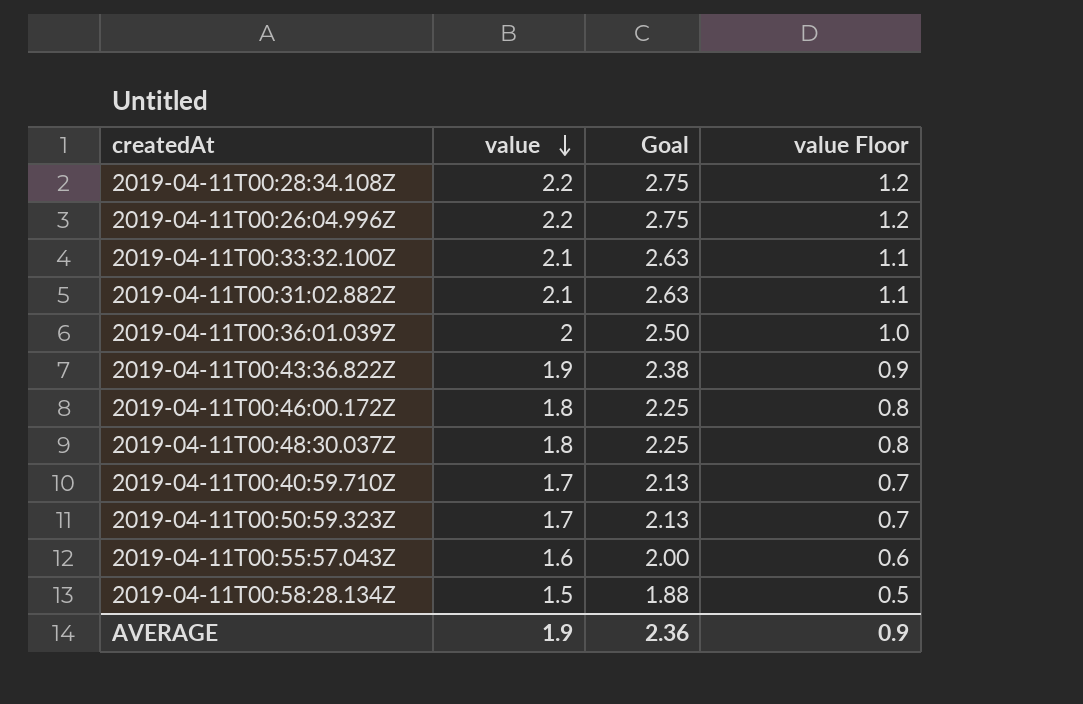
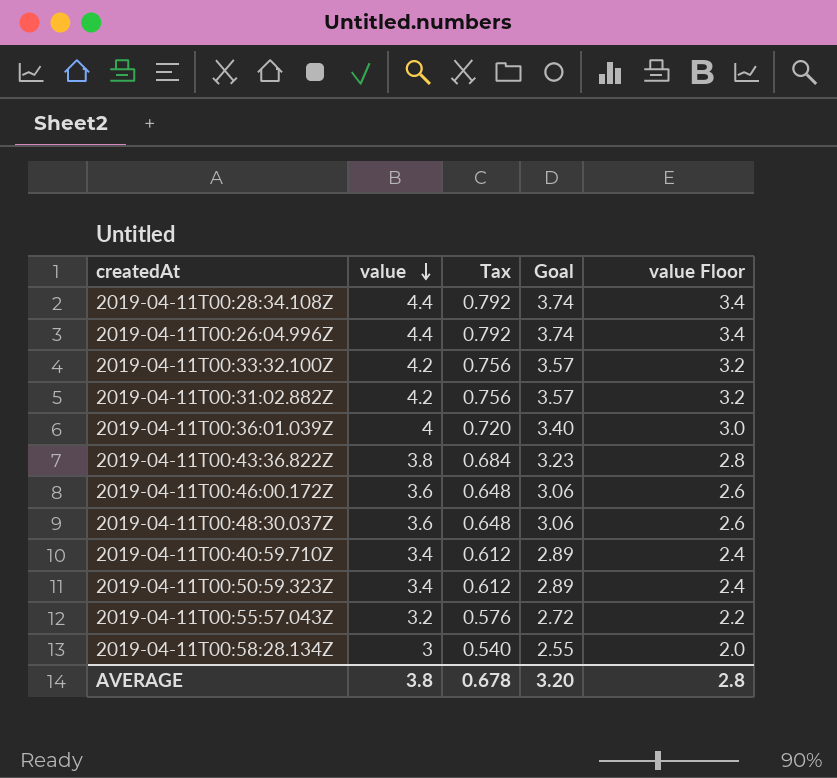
column Tax | formula: none -> [value] * 0.18
column Goal | formula: [value] * 1.25 -> [value] * 0.85
2019-04-11T00:28:34.108Z | value: 2.2 -> 4.4
2019-04-11T00:28:34.108Z | value Floor: 1.2 -> 3.4
2019-04-11T00:26:04.996Z | value: 2.2 -> 4.4
2019-04-11T00:26:04.996Z | value Floor: 1.2 -> 3.4
2019-04-11T00:33:32.100Z | value: 2.1 -> 4.2
2019-04-11T00:33:32.100Z | value Floor: 1.1 -> 3.2
2019-04-11T00:31:02.882Z | value: 2.1 -> 4.2
2019-04-11T00:31:02.882Z | value Floor: 1.1 -> 3.2
2019-04-11T00:36:01.039Z | value: 2 -> 4
2019-04-11T00:36:01.039Z | value Floor: 1.0 -> 3.0
2019-04-11T00:43:36.822Z | value: 1.9 -> 3.8
2019-04-11T00:43:36.822Z | value Floor: 0.9 -> 2.8
2019-04-11T00:46:00.172Z | value: 1.8 -> 3.6
2019-04-11T00:46:00.172Z | value Floor: 0.8 -> 2.6
2019-04-11T00:48:30.037Z | value: 1.8 -> 3.6
2019-04-11T00:48:30.037Z | value Floor: 0.8 -> 2.6
2019-04-11T00:40:59.710Z | value: 1.7 -> 3.4
2019-04-11T00:40:59.710Z | value Floor: 0.7 -> 2.4
2019-04-11T00:50:59.323Z | value: 1.7 -> 3.4
2019-04-11T00:50:59.323Z | value Floor: 0.7 -> 2.4
2019-04-11T00:55:57.043Z | value: 1.6 -> 3.2
2019-04-11T00:55:57.043Z | value Floor: 0.6 -> 2.2
2019-04-11T00:58:28.134Z | value: 1.5 -> 3
2019-04-11T00:58:28.134Z | value Floor: 0.5 -> 2.0
AVERAGE | value: 1.9 -> 3.8
AVERAGE | Goal: 2.36 -> 3.20
AVERAGE | value Floor: 0.9 -> 2.8

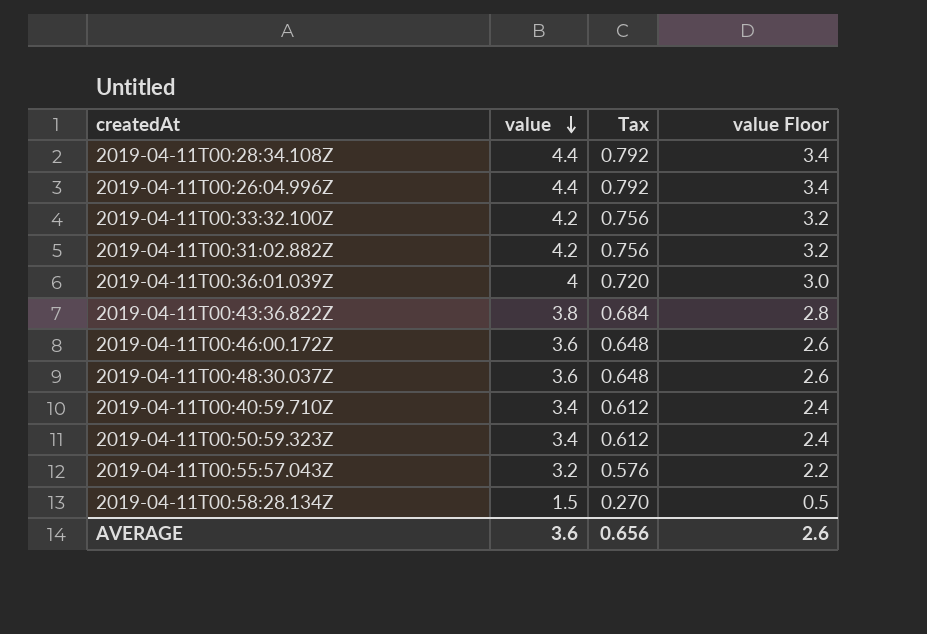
column Goal | formula: [value] * 0.85 -> none
2019-04-11T00:58:28.134Z | value: 3 -> 1.5
2019-04-11T00:58:28.134Z | Tax: 0.540 -> 0.270
2019-04-11T00:58:28.134Z | value Floor: 2.0 -> 0.5
AVERAGE | value: 3.8 -> 3.6
AVERAGE | Tax: 0.678 -> 0.656
AVERAGE | value Floor: 2.8 -> 2.6

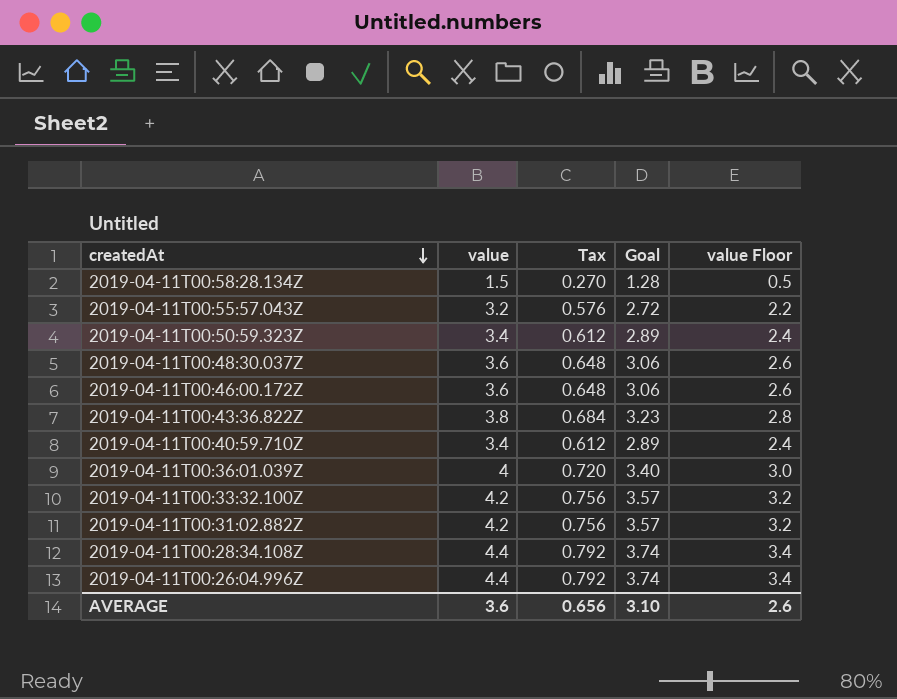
row order: value descending -> createdAt descending
column Goal | formula: none -> [value] * 0.85

